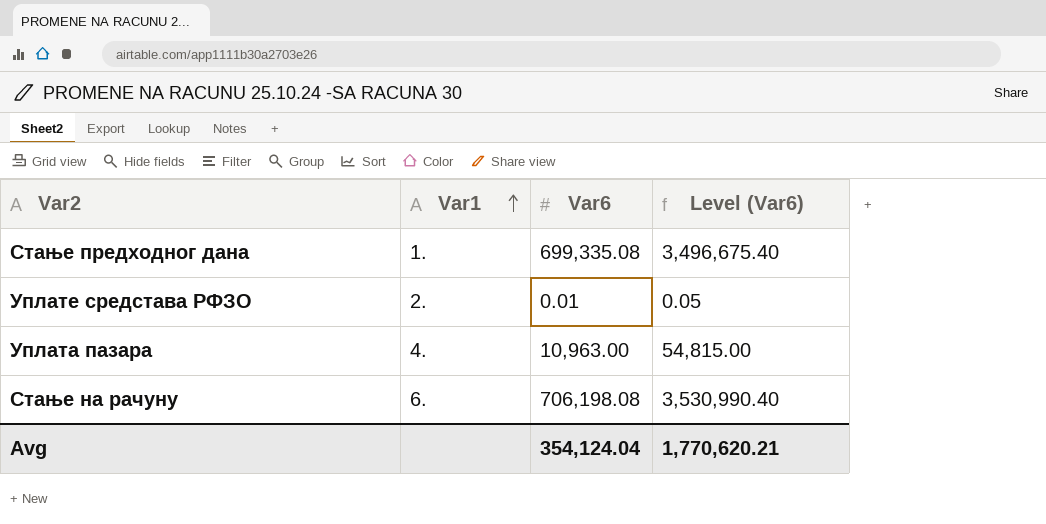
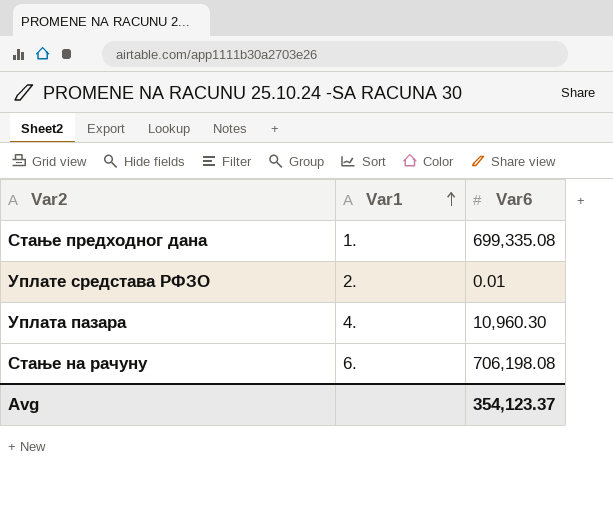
column Level (Var6) | formula: [Var6] * 5 -> none
Уплата пазара | Var6: 10,963.00 -> 10,960.30
Avg | Var6: 354,124.04 -> 354,123.37

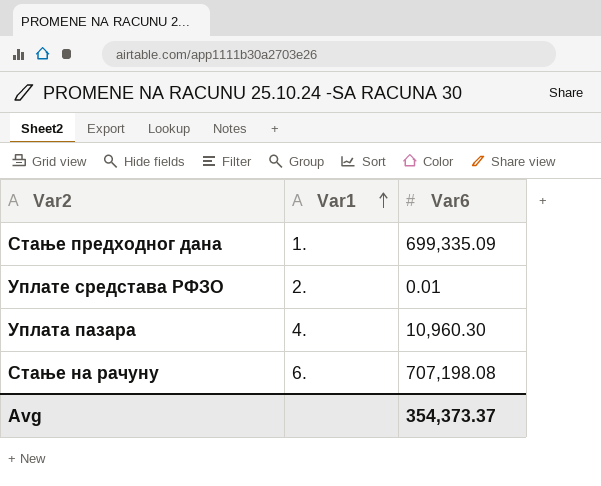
Стање предходног дана | Var6: 699,335.08 -> 699,335.09
Стање на рачуну | Var6: 706,198.08 -> 707,198.08
Avg | Var6: 354,123.37 -> 354,373.37

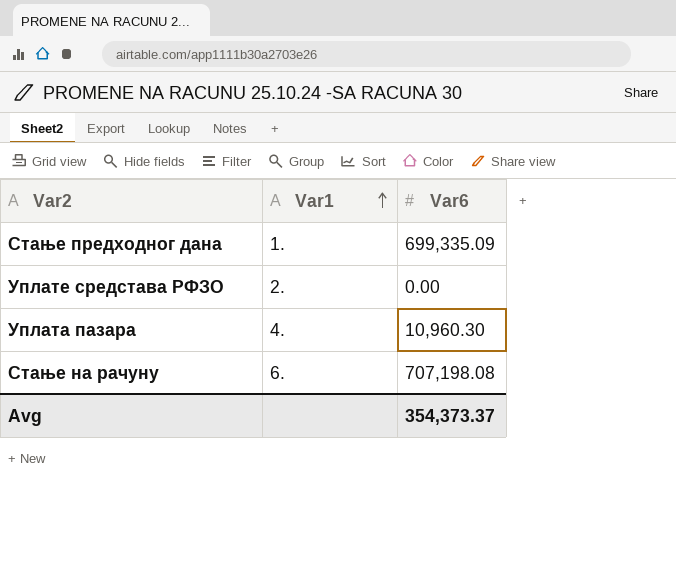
Уплате средстава РФЗО | Var6: 0.01 -> 0.00

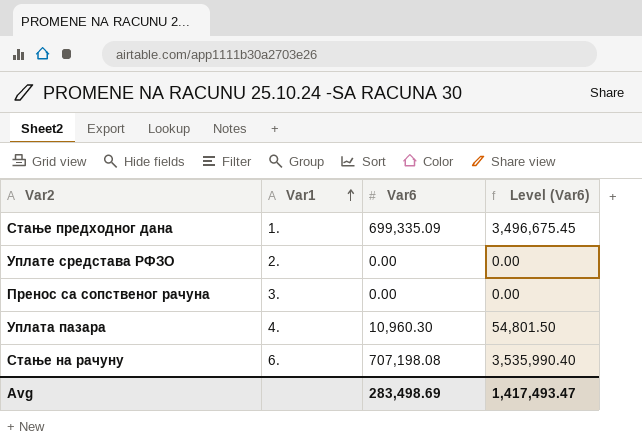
column Level (Var6) | formula: none -> [Var6] * 5
row Пренос са сопственог рачуна: none -> 3. | 0.00 | 0.00
Avg | Var6: 354,373.37 -> 283,498.69

